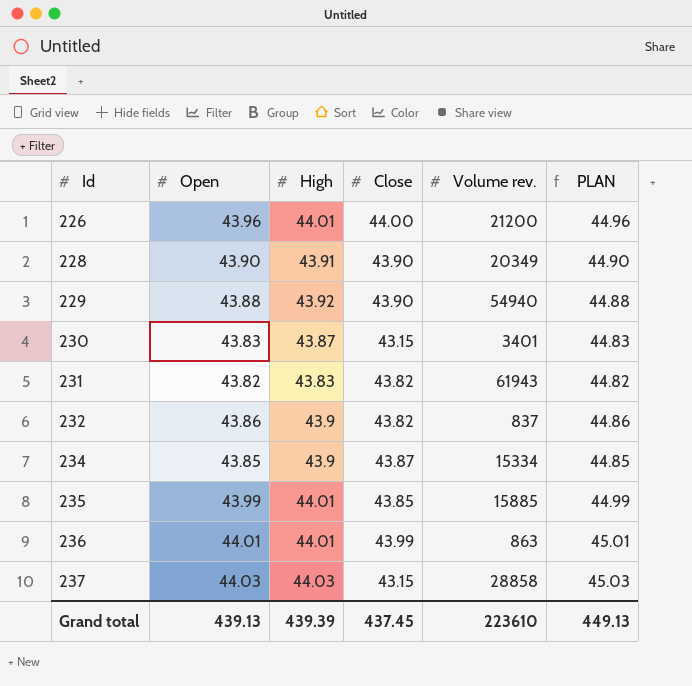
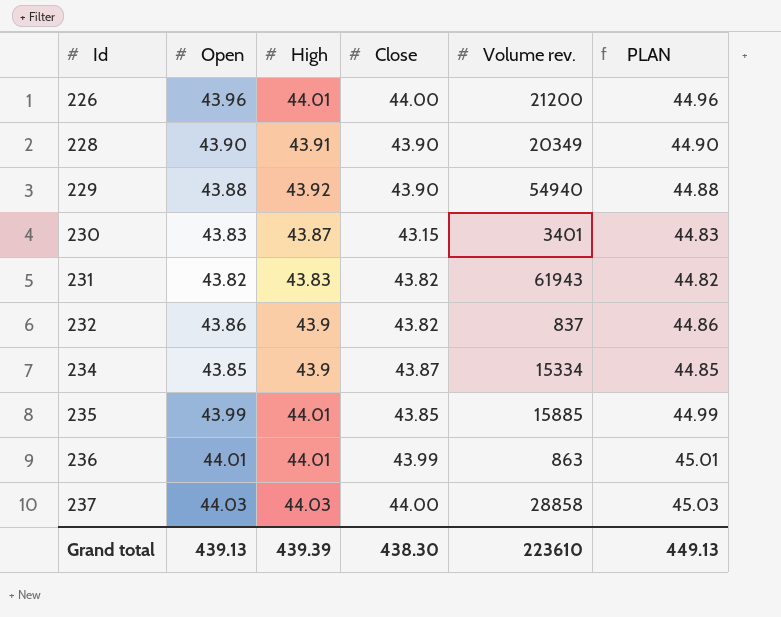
237 | Close: 43.15 -> 44.00
Grand total | Close: 437.45 -> 438.30

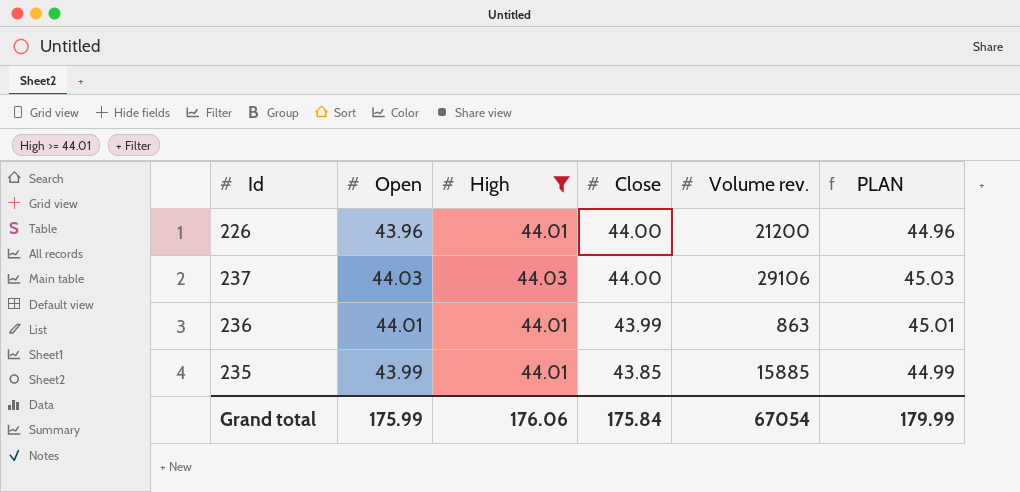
filter: none -> High >= 44.01
row order: Id ascending -> Close descending
237 | Volume rev.: 28858 -> 29106
Grand total | Open: 439.13 -> 175.99
Grand total | High: 439.39 -> 176.06
Grand total | Close: 438.30 -> 175.84
Grand total | Volume rev.: 223610 -> 67054
Grand total | PLAN: 449.13 -> 179.99

